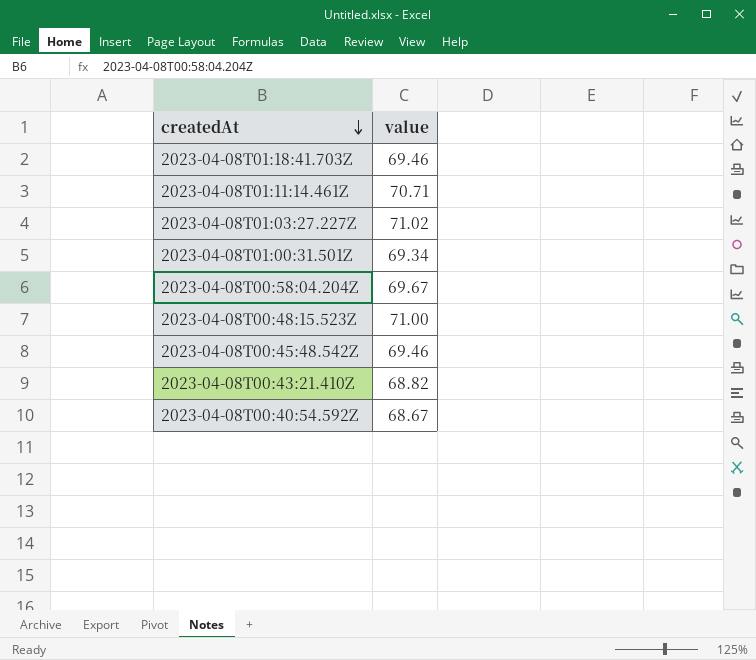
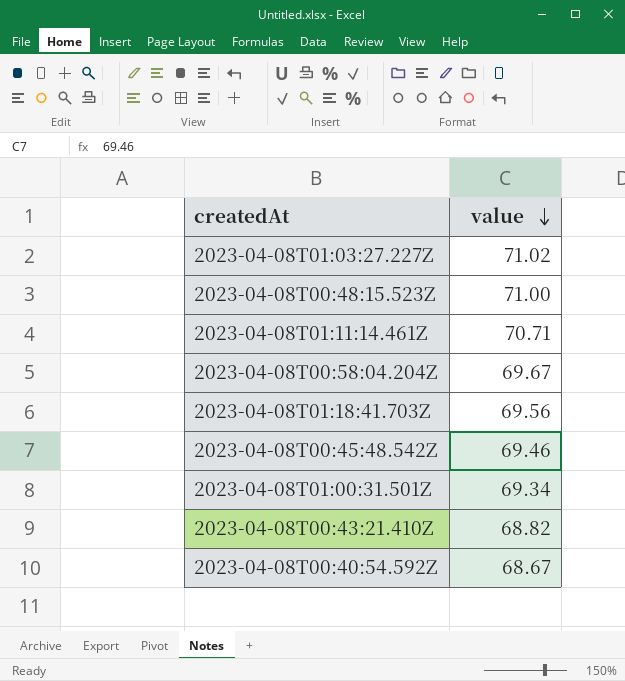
row order: createdAt descending -> value descending
2023-04-08T01:18:41.703Z | value: 69.46 -> 69.56

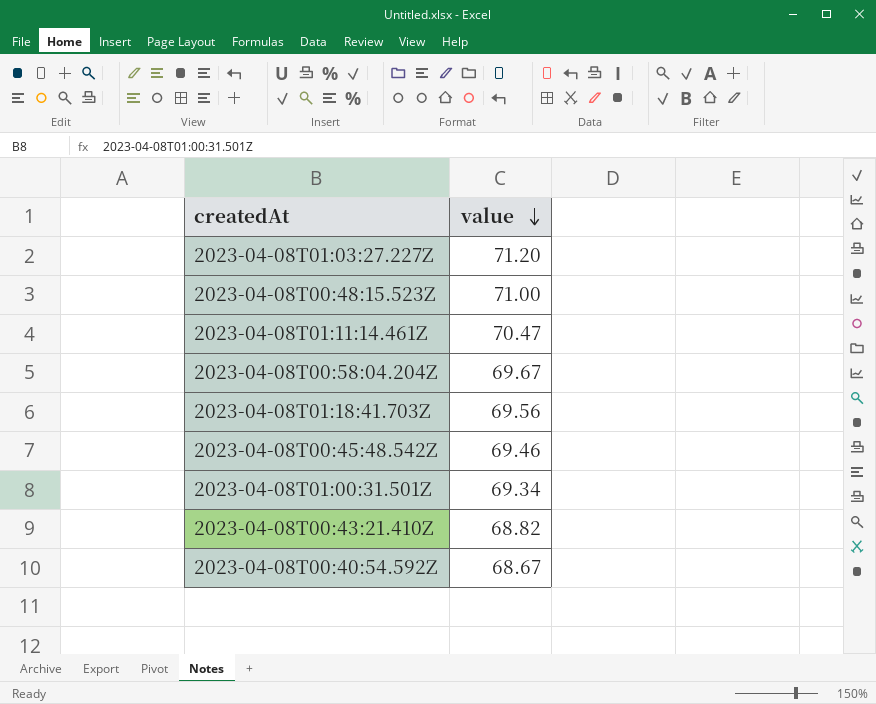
2023-04-08T01:03:27.227Z | value: 71.02 -> 71.20
2023-04-08T01:11:14.461Z | value: 70.71 -> 70.47

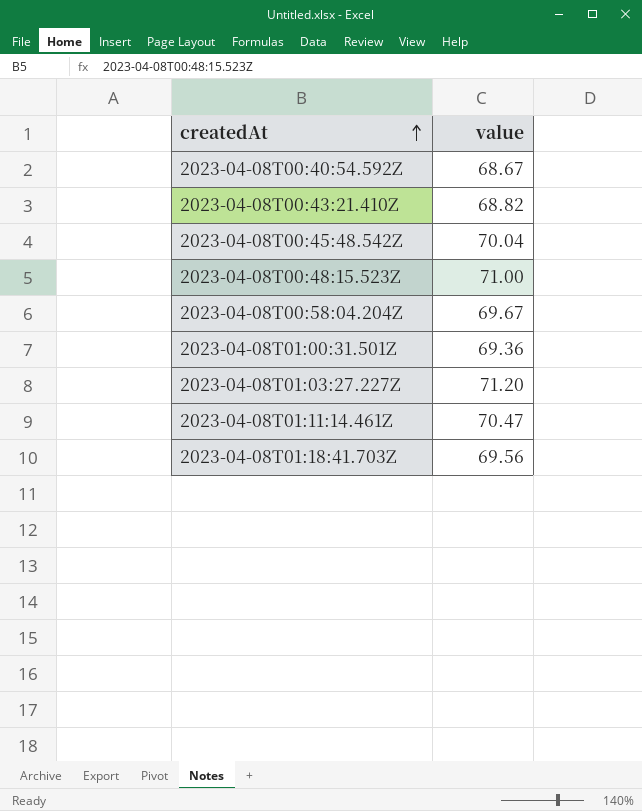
row order: value descending -> createdAt ascending
2023-04-08T00:45:48.542Z | value: 69.46 -> 70.04
2023-04-08T01:00:31.501Z | value: 69.34 -> 69.36

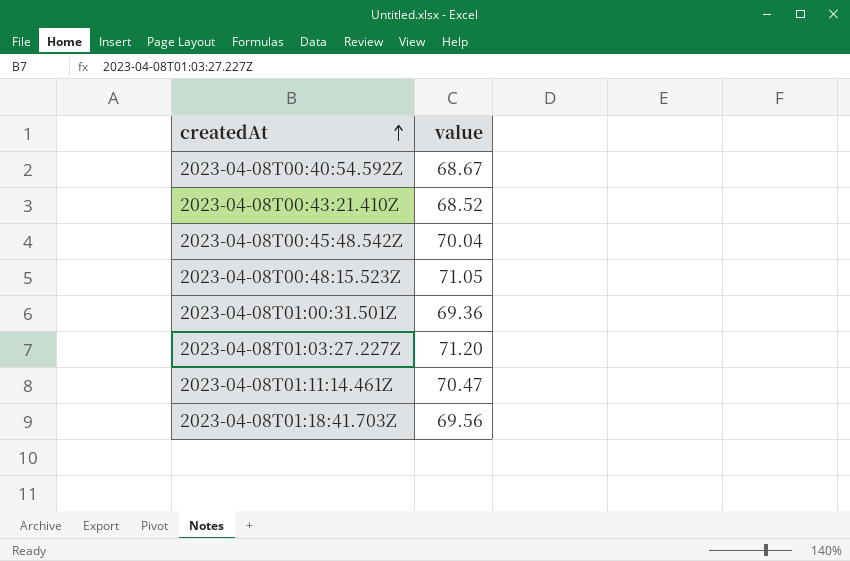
row 2023-04-08T00:58:04.204Z: 69.67 -> none
2023-04-08T00:43:21.410Z | value: 68.82 -> 68.52
2023-04-08T00:48:15.523Z | value: 71.00 -> 71.05

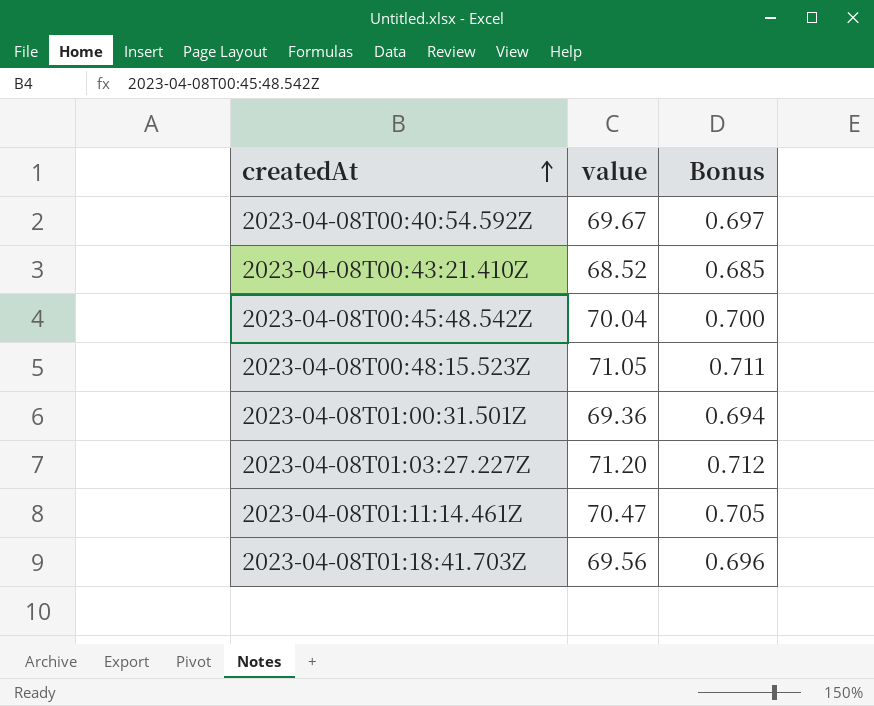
column Bonus | formula: none -> [value] * 0.01
2023-04-08T00:40:54.592Z | value: 68.67 -> 69.67

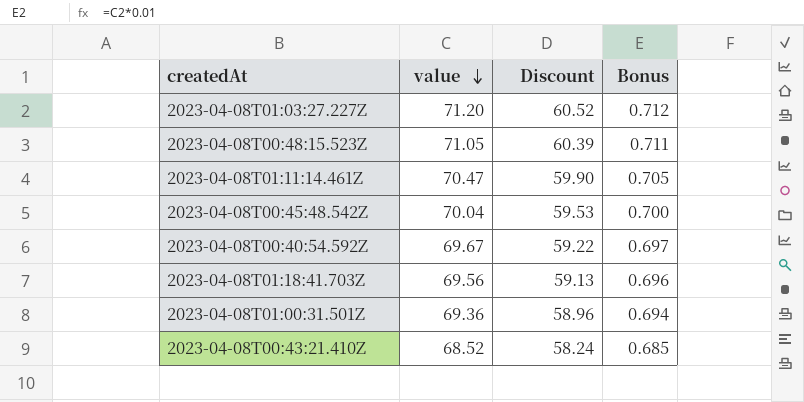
row order: createdAt ascending -> value descending
column Discount | formula: none -> [value] * 0.85

